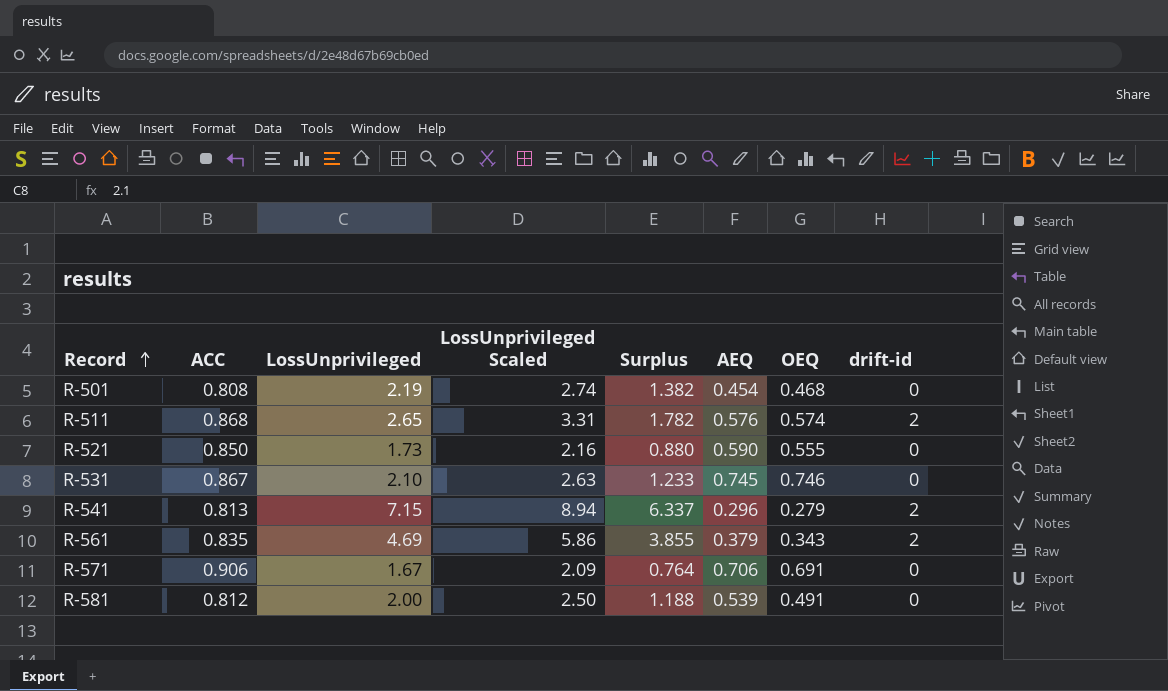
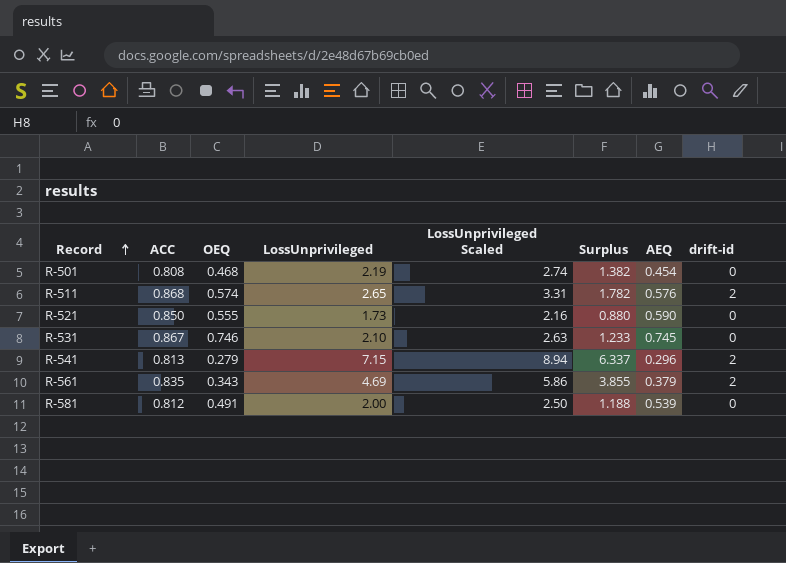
column OEQ | position: 7 -> 3
row R-571: 0.906 | 1.67 | 2.09 | 0.764 | 0.706 | 0.691 | 0 -> none

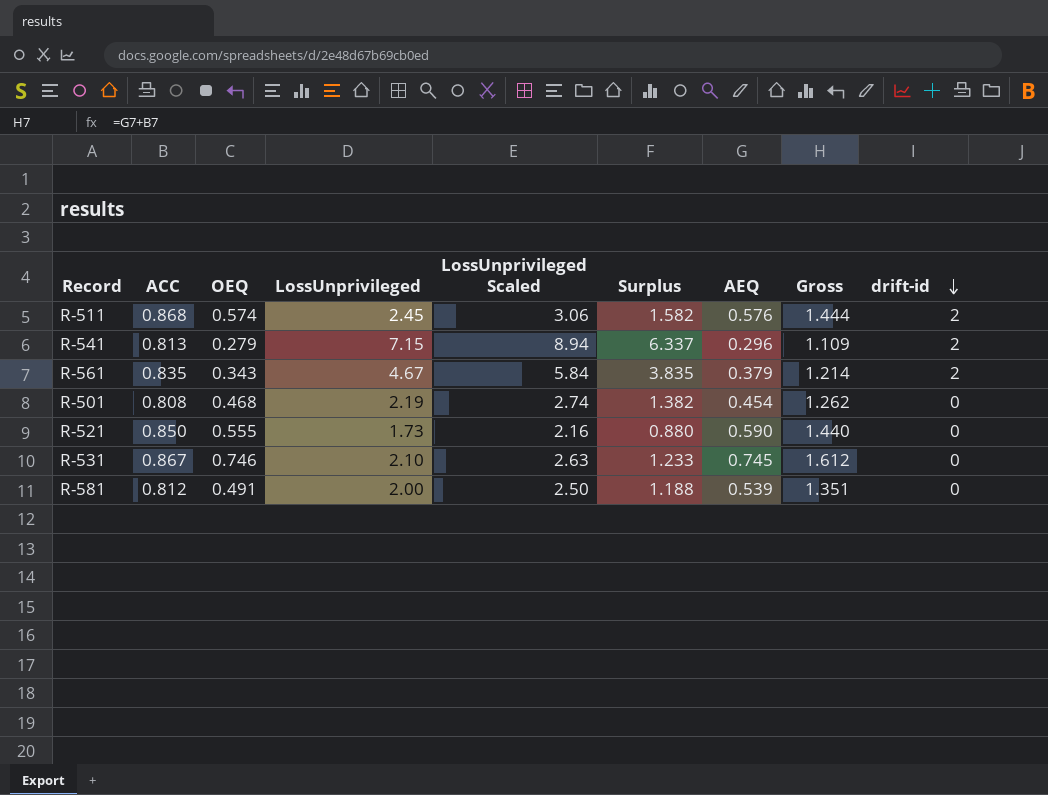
row order: Record ascending -> drift-id descending
column Gross | formula: none -> [ACC] + [AEQ]
R-511 | LossUnprivileged: 2.65 -> 2.45
R-511 | LossUnprivileged Scaled: 3.31 -> 3.06
R-511 | Surplus: 1.782 -> 1.582
R-561 | LossUnprivileged: 4.69 -> 4.67
R-561 | LossUnprivileged Scaled: 5.86 -> 5.84
R-561 | Surplus: 3.855 -> 3.835

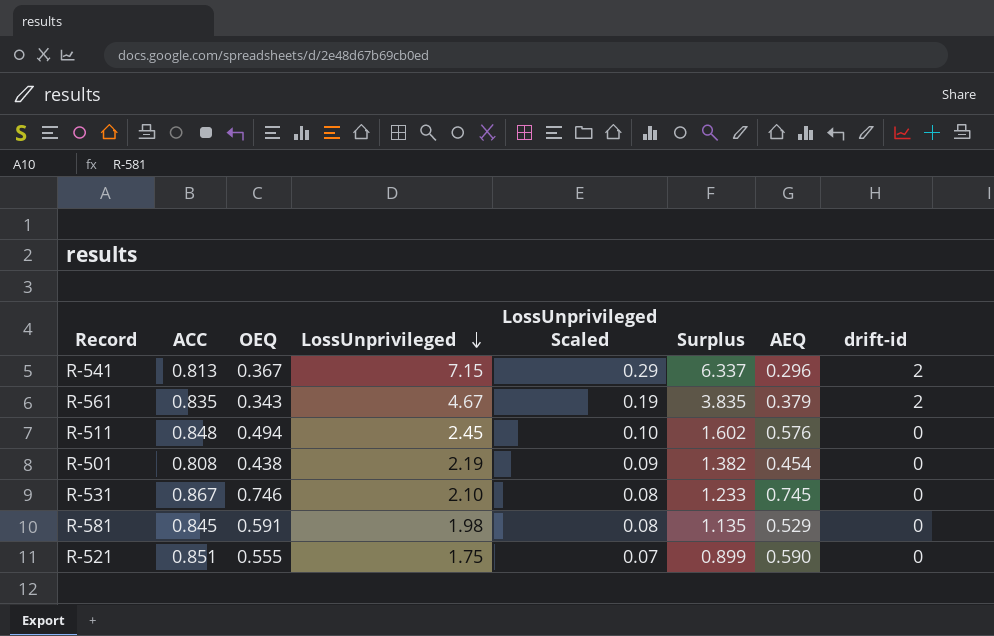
row order: drift-id descending -> LossUnprivileged descending
column Gross | formula: [ACC] + [AEQ] -> none
column LossUnprivileged Scaled | formula: [LossUnprivileged] * 1.25 -> [LossUnprivileged] * 0.04
R-541 | OEQ: 0.279 -> 0.367
R-511 | ACC: 0.868 -> 0.848
R-511 | OEQ: 0.574 -> 0.494
R-511 | Surplus: 1.582 -> 1.602
R-511 | drift-id: 2 -> 0
R-501 | OEQ: 0.468 -> 0.438
R-581 | ACC: 0.812 -> 0.845
R-581 | OEQ: 0.491 -> 0.591
R-581 | LossUnprivileged: 2.00 -> 1.98
R-581 | Surplus: 1.188 -> 1.135
R-581 | AEQ: 0.539 -> 0.529
R-521 | ACC: 0.850 -> 0.851
R-521 | LossUnprivileged: 1.73 -> 1.75
R-521 | Surplus: 0.880 -> 0.899

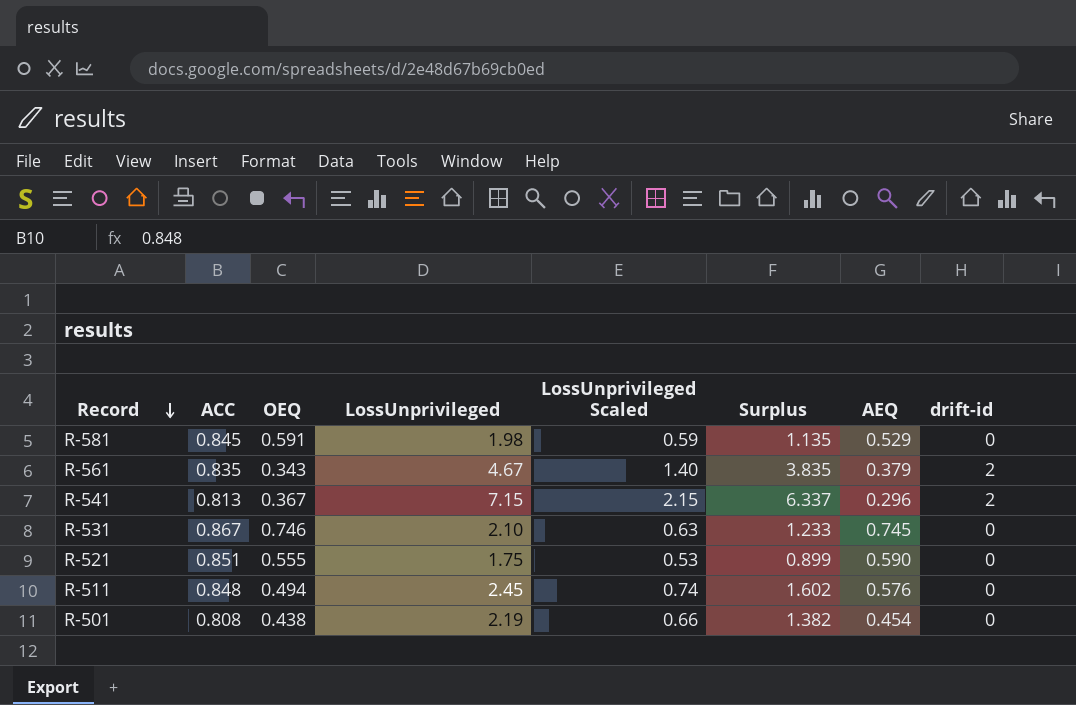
row order: LossUnprivileged descending -> Record descending
column LossUnprivileged Scaled | formula: [LossUnprivileged] * 0.04 -> [LossUnprivileged] * 0.3

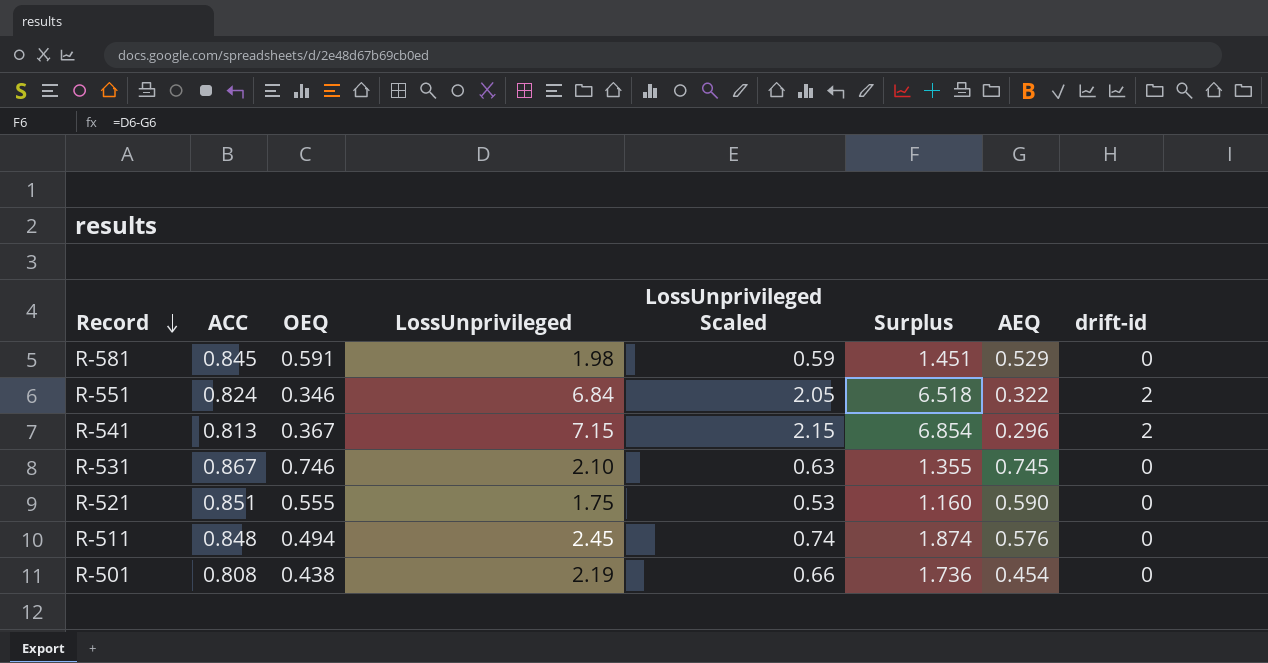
column Surplus | formula: [LossUnprivileged] - [ACC] -> [LossUnprivileged] - [AEQ]
row R-561: 0.835 | 0.343 | 4.67 | 1.40 | 3.835 | 0.379 | 2 -> none
row R-551: none -> 0.824 | 0.346 | 6.84 | 2.05 | 6.518 | 0.322 | 2

